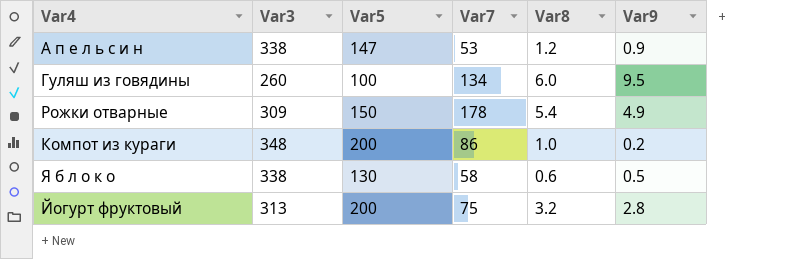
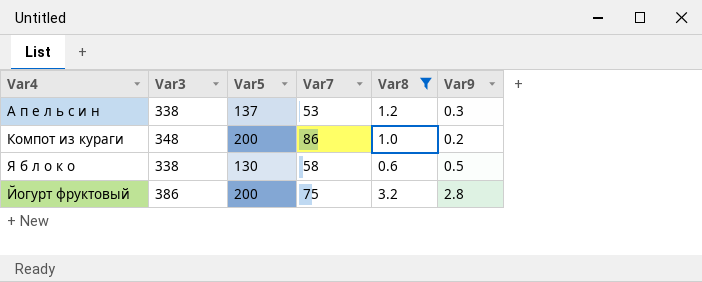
filter: none -> Var8 <= 3.2
А п е л ь с и н | Var5: 147 -> 137
А п е л ь с и н | Var9: 0.9 -> 0.3
Йогурт фруктовый | Var3: 313 -> 386

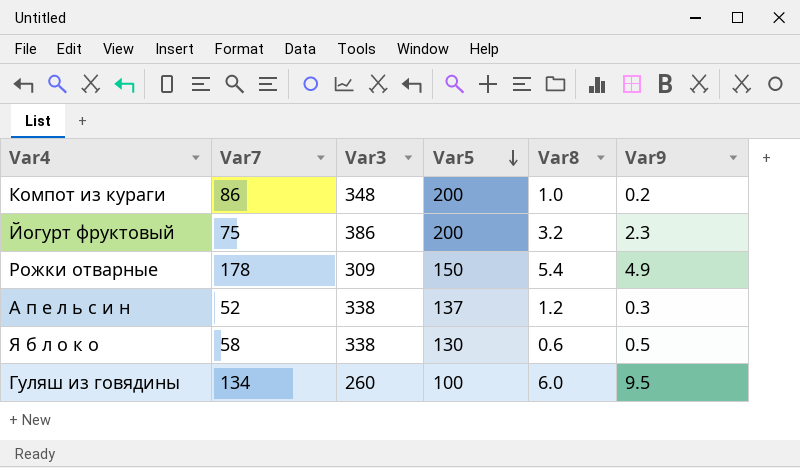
filter: Var8 <= 3.2 -> none
row order: none -> Var5 descending
column Var7 | position: 4 -> 2
Йогурт фруктовый | Var9: 2.8 -> 2.3
А п е л ь с и н | Var7: 53 -> 52

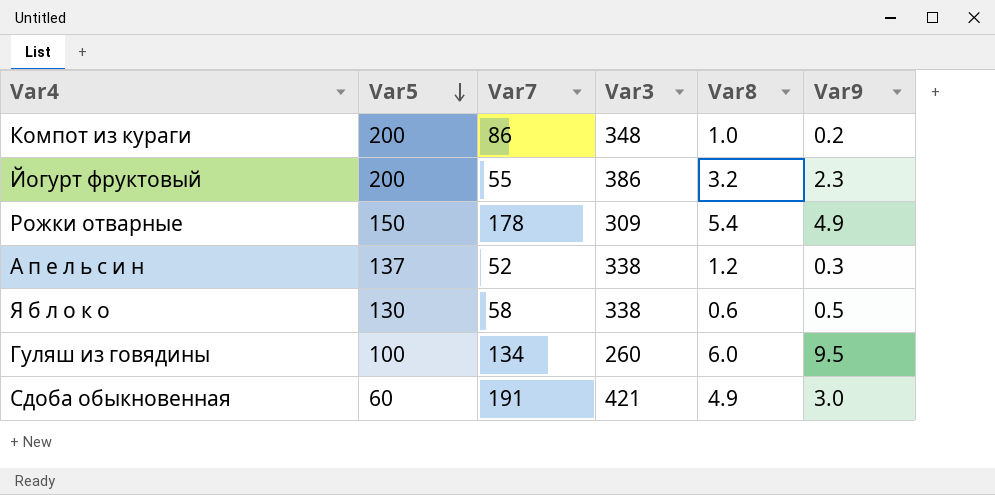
column Var5 | position: 4 -> 2
Йогурт фруктовый | Var7: 75 -> 55
row Сдоба обыкновенная: none -> 60 | 191 | 421 | 4.9 | 3.0

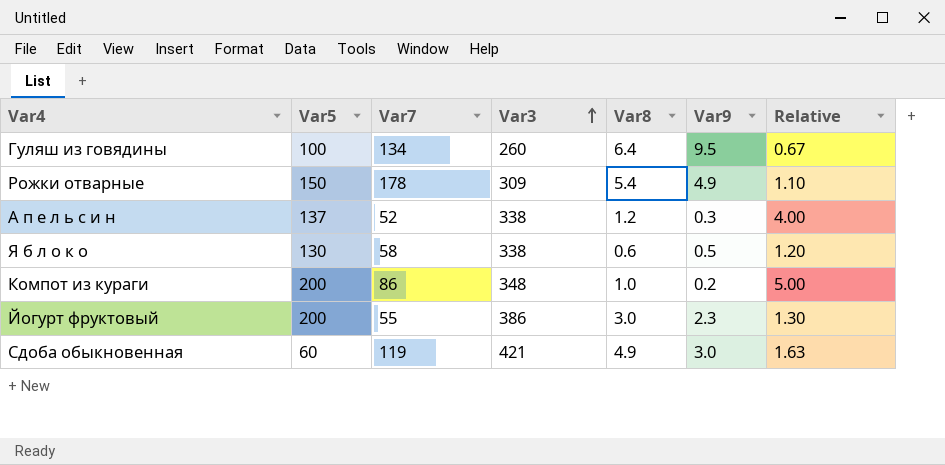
row order: Var5 descending -> Var3 ascending
column Relative | formula: none -> [Var8] / [Var9]
Гуляш из говядины | Var8: 6.0 -> 6.4
Йогурт фруктовый | Var8: 3.2 -> 3.0
Сдоба обыкновенная | Var7: 191 -> 119

